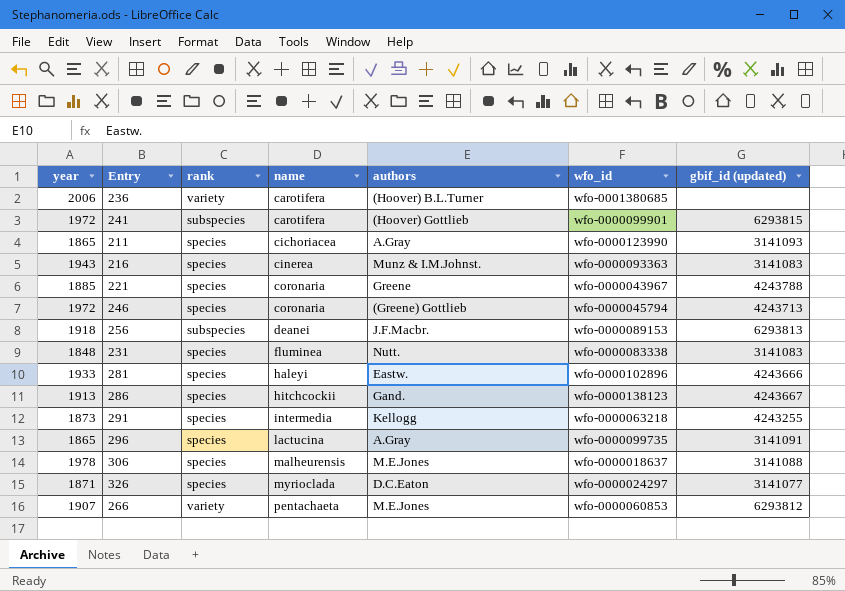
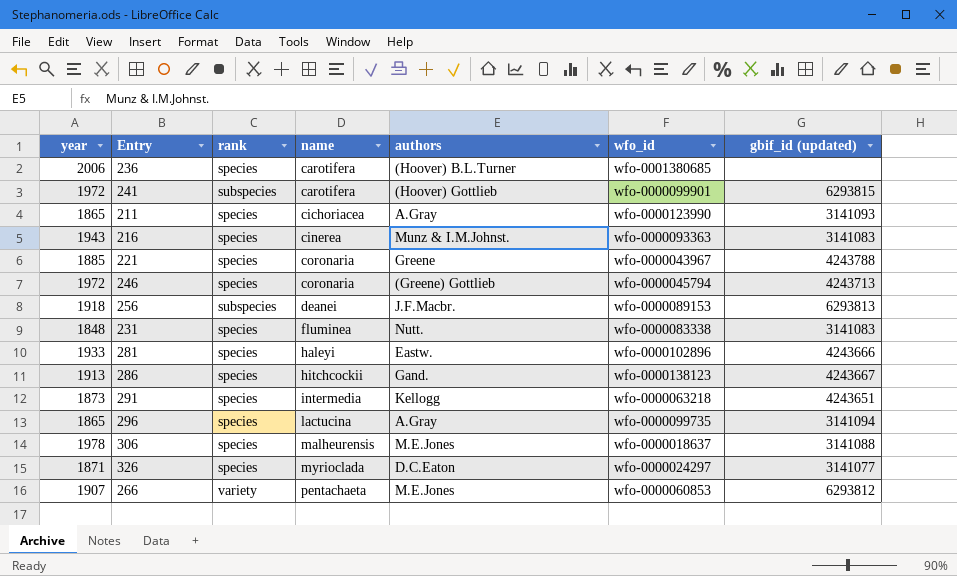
236 | rank: variety -> species
291 | gbif_id (updated): 4243255 -> 4243651
296 | gbif_id (updated): 3141091 -> 3141094

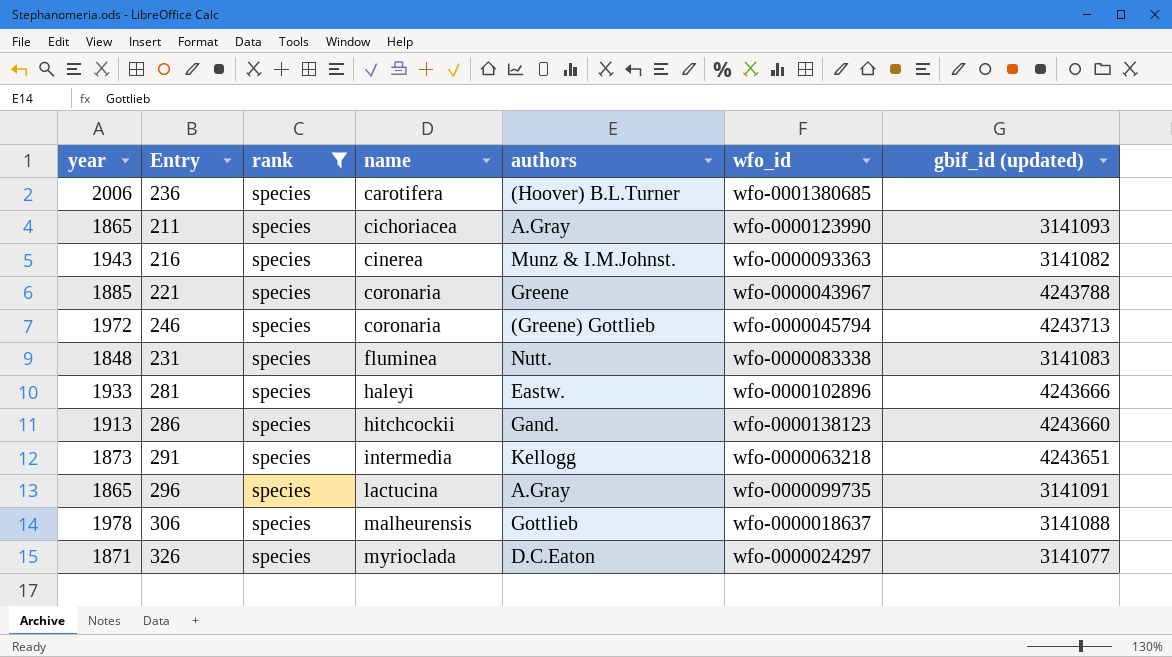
filter: none -> rank = species
216 | gbif_id (updated): 3141083 -> 3141082
286 | gbif_id (updated): 4243667 -> 4243660
296 | gbif_id (updated): 3141094 -> 3141091
306 | authors: M.E.Jones -> Gottlieb

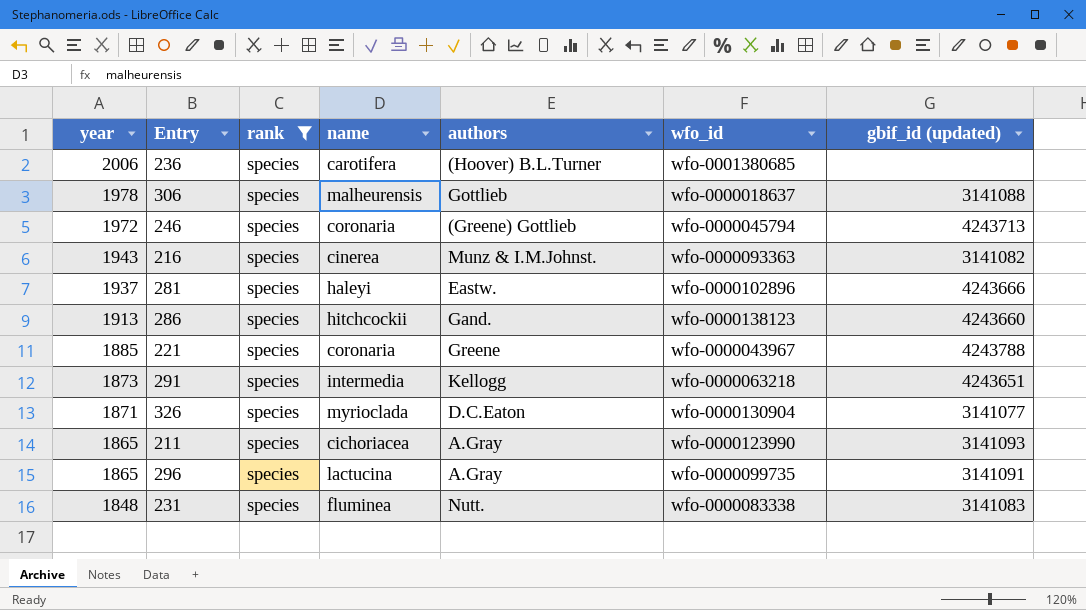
row order: name ascending -> year descending
281 | year: 1933 -> 1937
326 | wfo_id: wfo-0000024297 -> wfo-0000130904

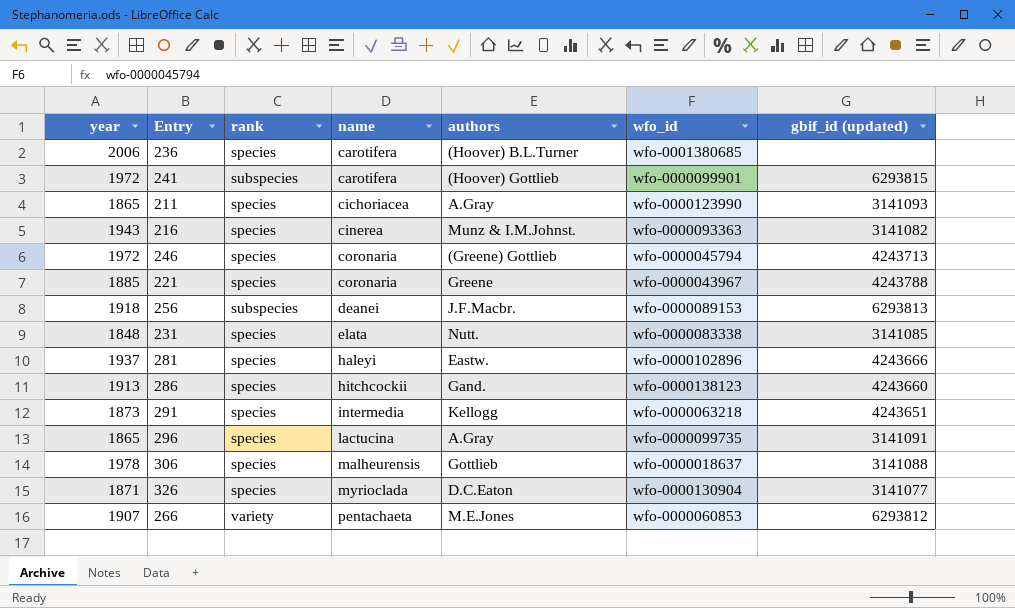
filter: rank = species -> none
row order: year descending -> name ascending
231 | name: fluminea -> elata
231 | gbif_id (updated): 3141083 -> 3141085

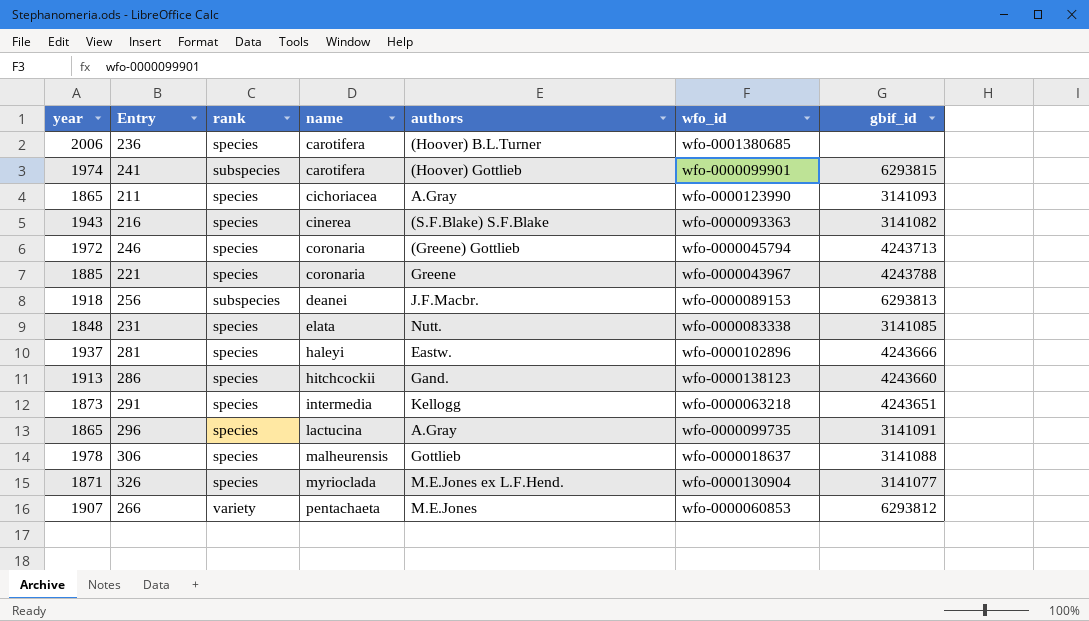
column name: gbif_id (updated) -> gbif_id
241 | year: 1972 -> 1974
216 | authors: Munz & I.M.Johnst. -> (S.F.Blake) S.F.Blake
326 | authors: D.C.Eaton -> M.E.Jones ex L.F.Hend.

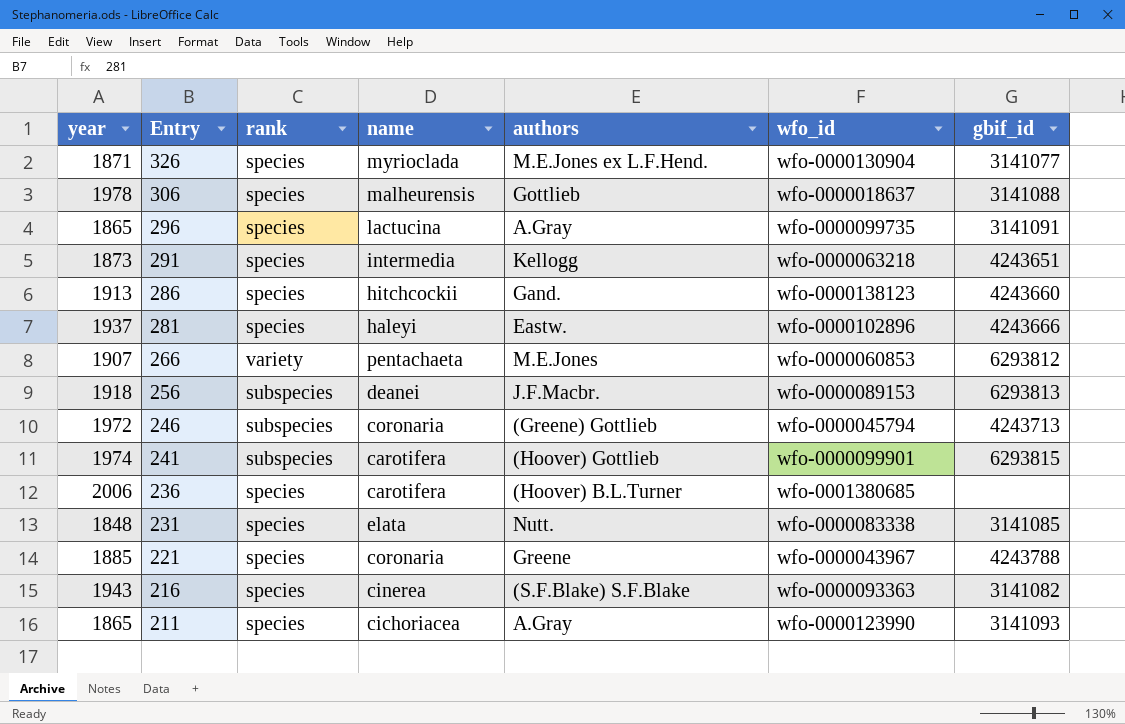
row order: name ascending -> Entry descending
246 | rank: species -> subspecies

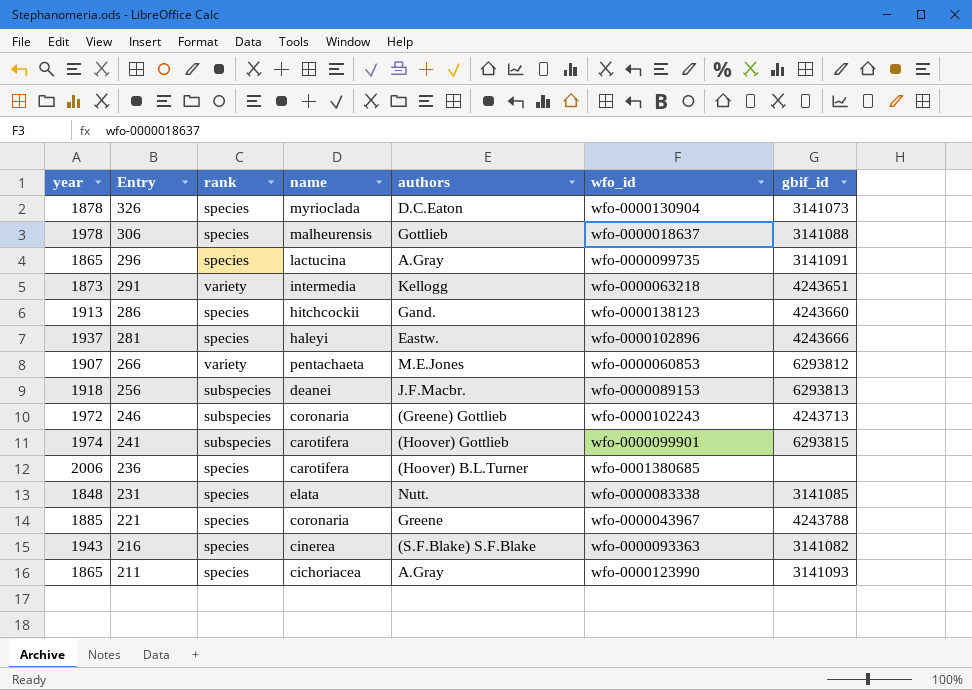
326 | year: 1871 -> 1878
326 | authors: M.E.Jones ex L.F.Hend. -> D.C.Eaton
326 | gbif_id: 3141077 -> 3141073
291 | rank: species -> variety
246 | wfo_id: wfo-0000045794 -> wfo-0000102243

